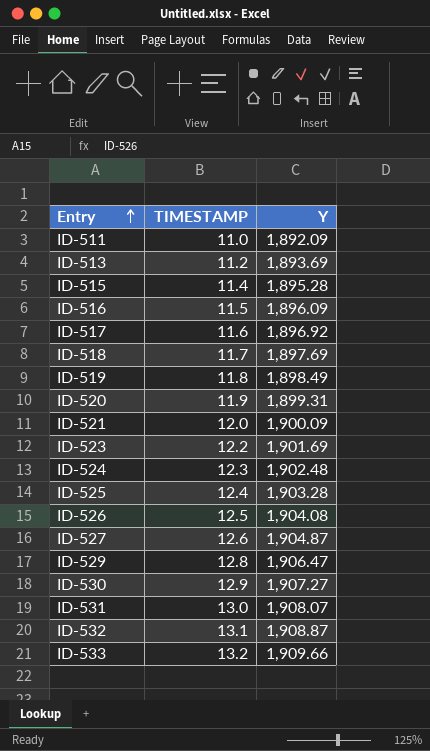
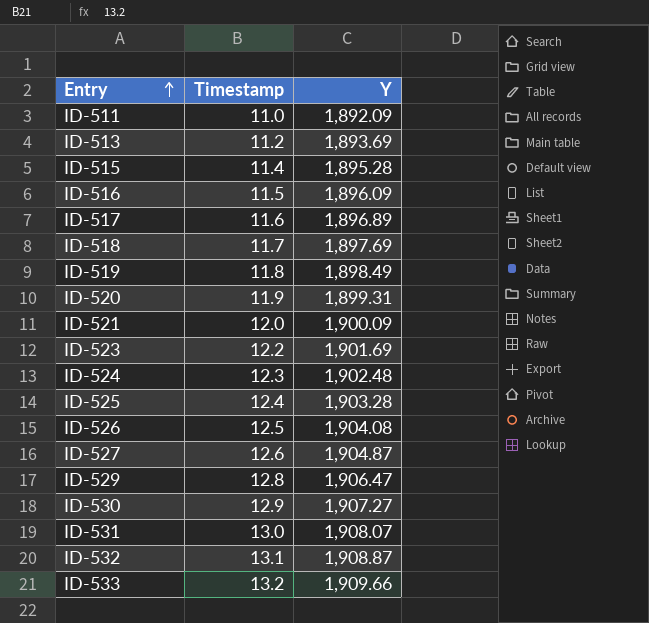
column name: TIMESTAMP -> Timestamp
ID-517 | Y: 1,896.92 -> 1,896.89

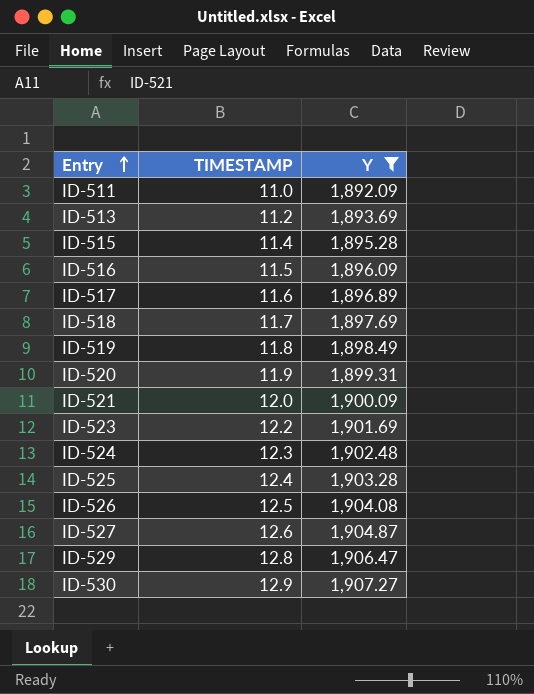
filter: none -> Y <= 1,907.27
column name: Timestamp -> TIMESTAMP

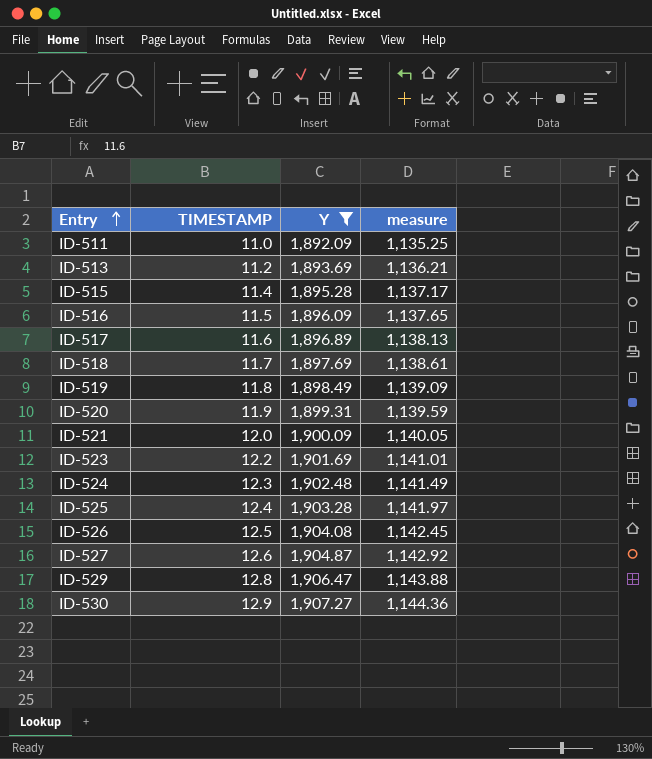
column measure | formula: none -> [Y] * 0.6

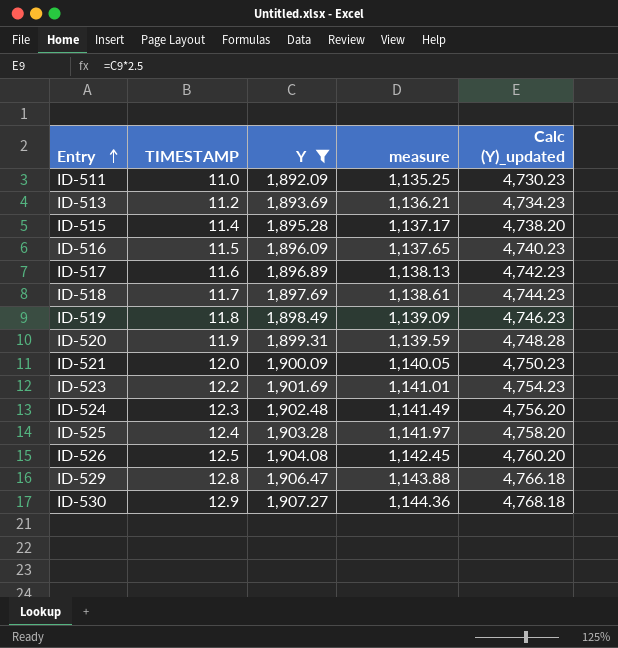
column Calc (Y)_updated | formula: none -> [Y] * 2.5
row ID-527: 12.6 | 1,904.87 | 1,142.92 -> none

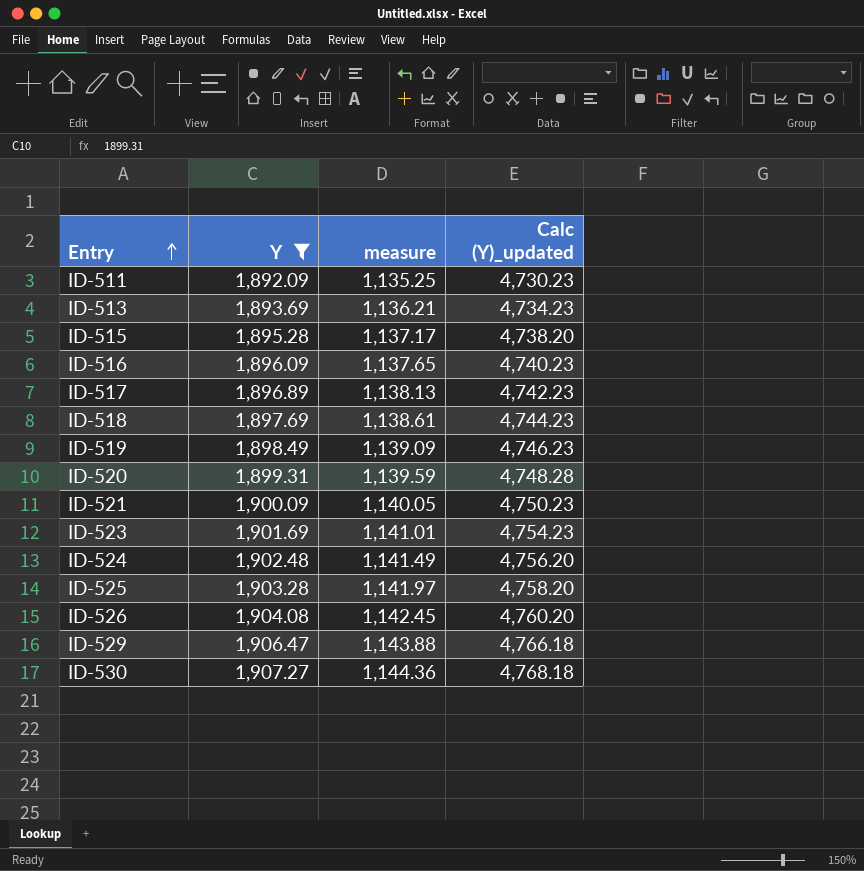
column TIMESTAMP | position: 2 -> none

